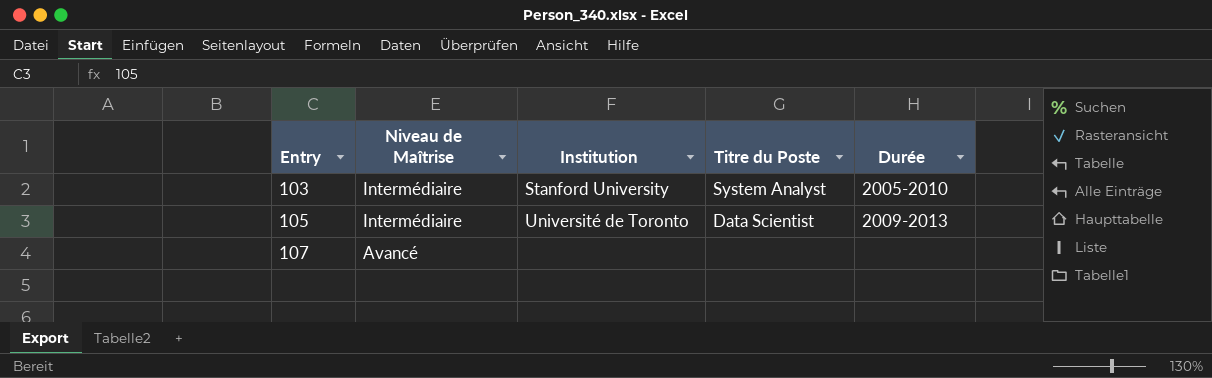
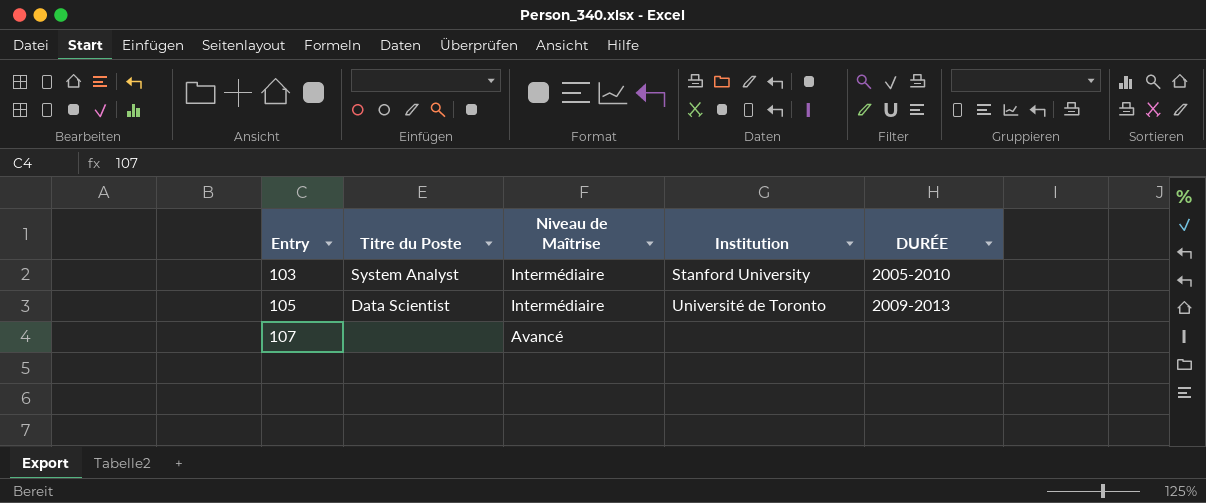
column Titre du Poste | position: 4 -> 2
column name: Durée -> DURÉE

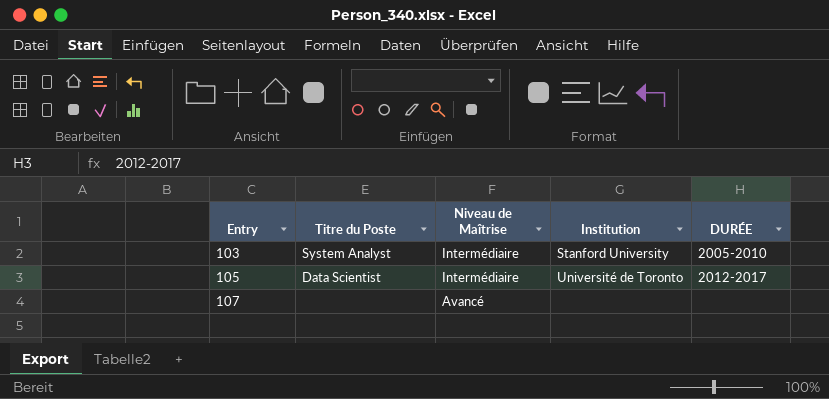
105 | DURÉE: 2009-2013 -> 2012-2017

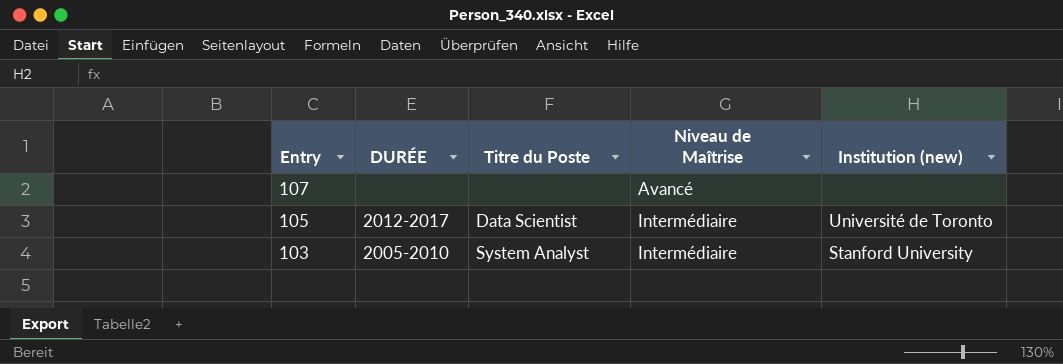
row order: Entry ascending -> Entry descending
column DURÉE | position: 5 -> 2
column name: Institution -> Institution (new)

